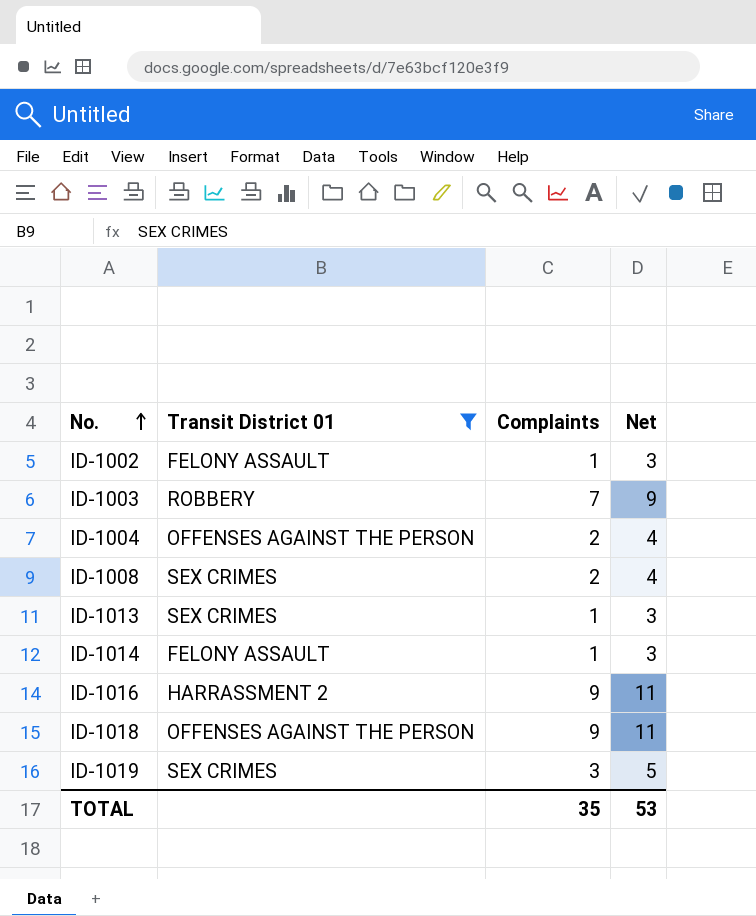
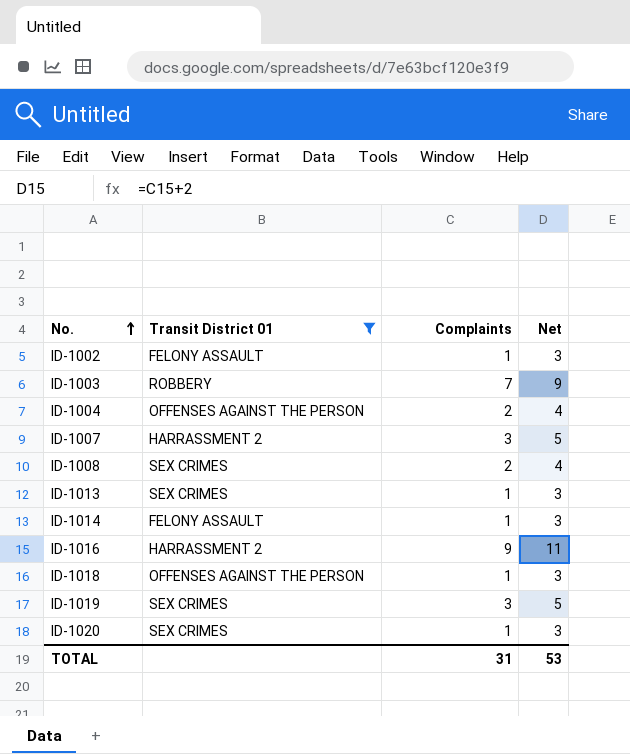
row ID-1007: none -> HARRASSMENT 2 | 3 | 5
ID-1018 | Complaints: 9 -> 1
ID-1018 | Net: 11 -> 3
row ID-1020: none -> SEX CRIMES | 1 | 3
TOTAL | Complaints: 35 -> 31

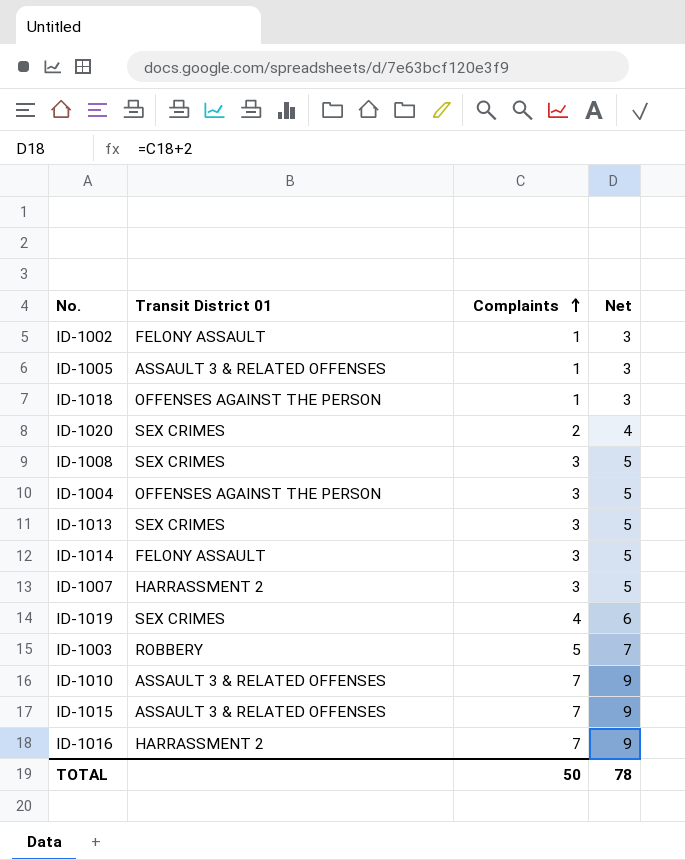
filter: Transit District 01 != ASSAULT 3 & RELATED OFFENSES -> none
row order: No. ascending -> Complaints ascending
ID-1020 | Complaints: 1 -> 2
ID-1020 | Net: 3 -> 4
ID-1008 | Complaints: 2 -> 3
ID-1008 | Net: 4 -> 5
ID-1004 | Complaints: 2 -> 3
ID-1004 | Net: 4 -> 5
ID-1013 | Complaints: 1 -> 3
ID-1013 | Net: 3 -> 5
ID-1014 | Complaints: 1 -> 3
ID-1014 | Net: 3 -> 5
ID-1019 | Complaints: 3 -> 4
ID-1019 | Net: 5 -> 6
ID-1003 | Complaints: 7 -> 5
ID-1003 | Net: 9 -> 7
ID-1016 | Complaints: 9 -> 7
ID-1016 | Net: 11 -> 9
TOTAL | Complaints: 31 -> 50
TOTAL | Net: 53 -> 78

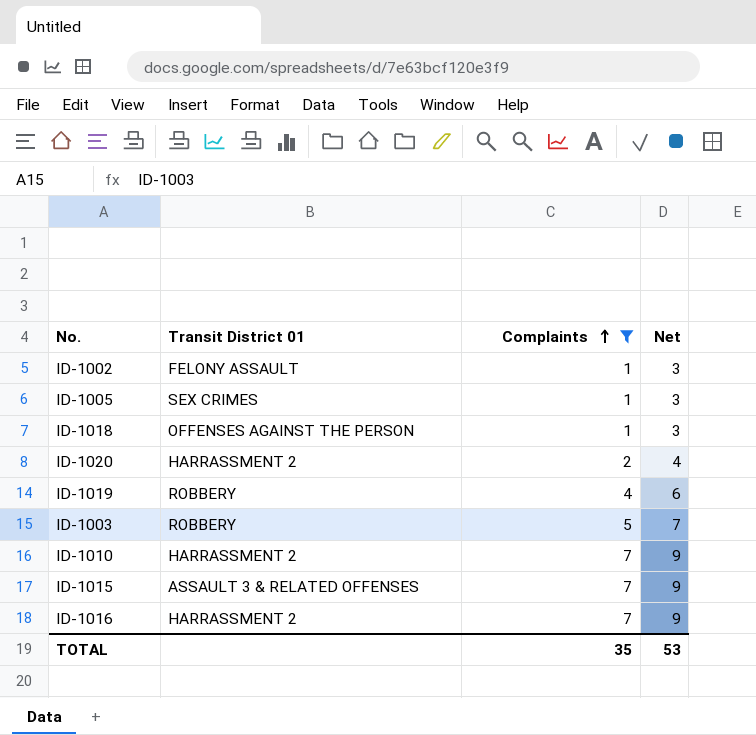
filter: none -> Complaints != 3
ID-1005 | Transit District 01: ASSAULT 3 & RELATED OFFENSES -> SEX CRIMES
ID-1020 | Transit District 01: SEX CRIMES -> HARRASSMENT 2
ID-1019 | Transit District 01: SEX CRIMES -> ROBBERY
ID-1010 | Transit District 01: ASSAULT 3 & RELATED OFFENSES -> HARRASSMENT 2
TOTAL | Complaints: 50 -> 35
TOTAL | Net: 78 -> 53

